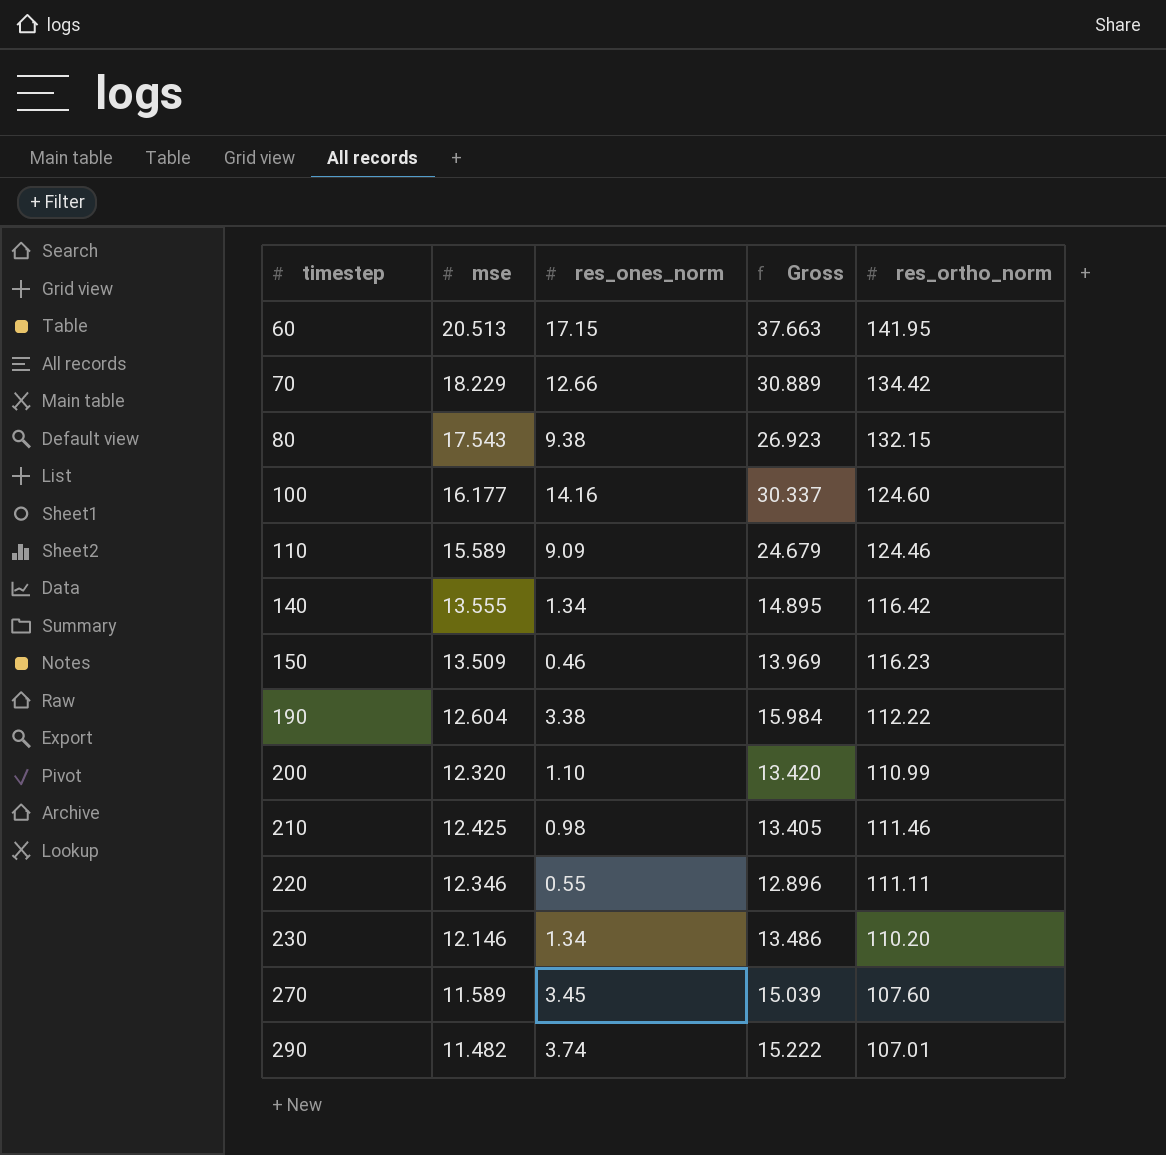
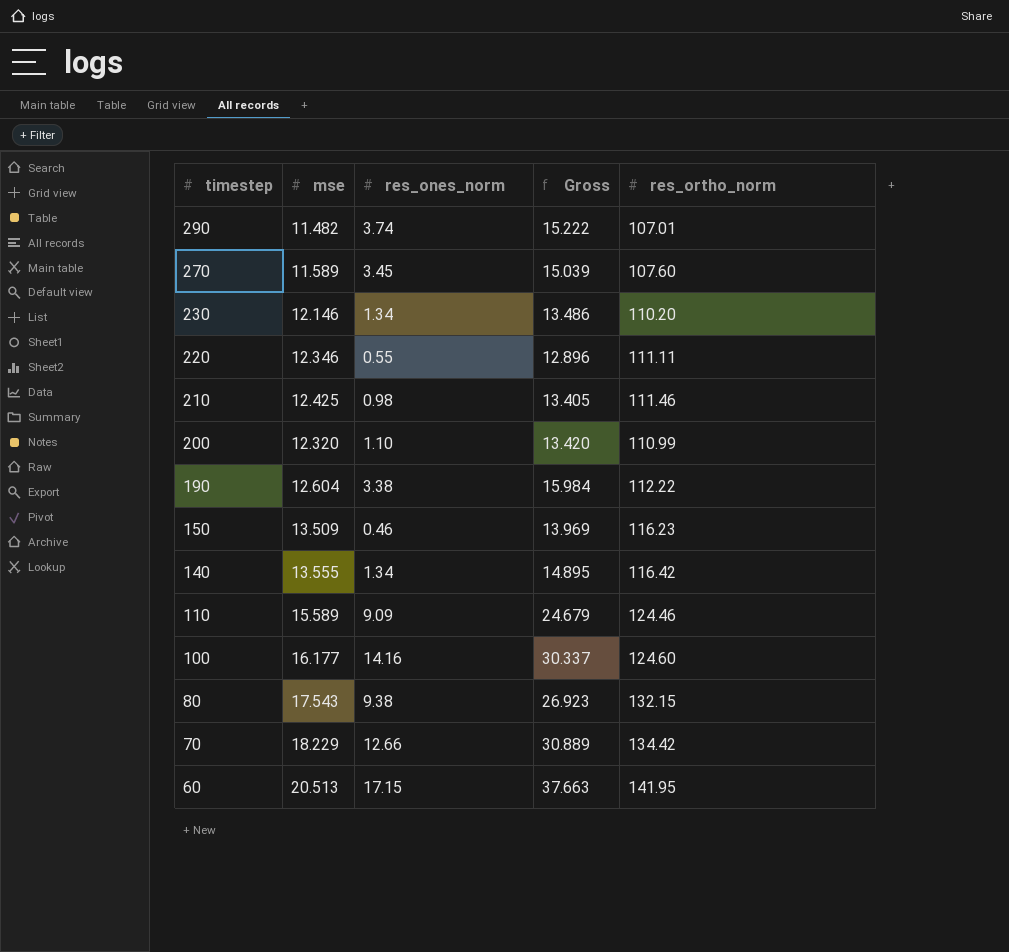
row order: timestep ascending -> timestep descending

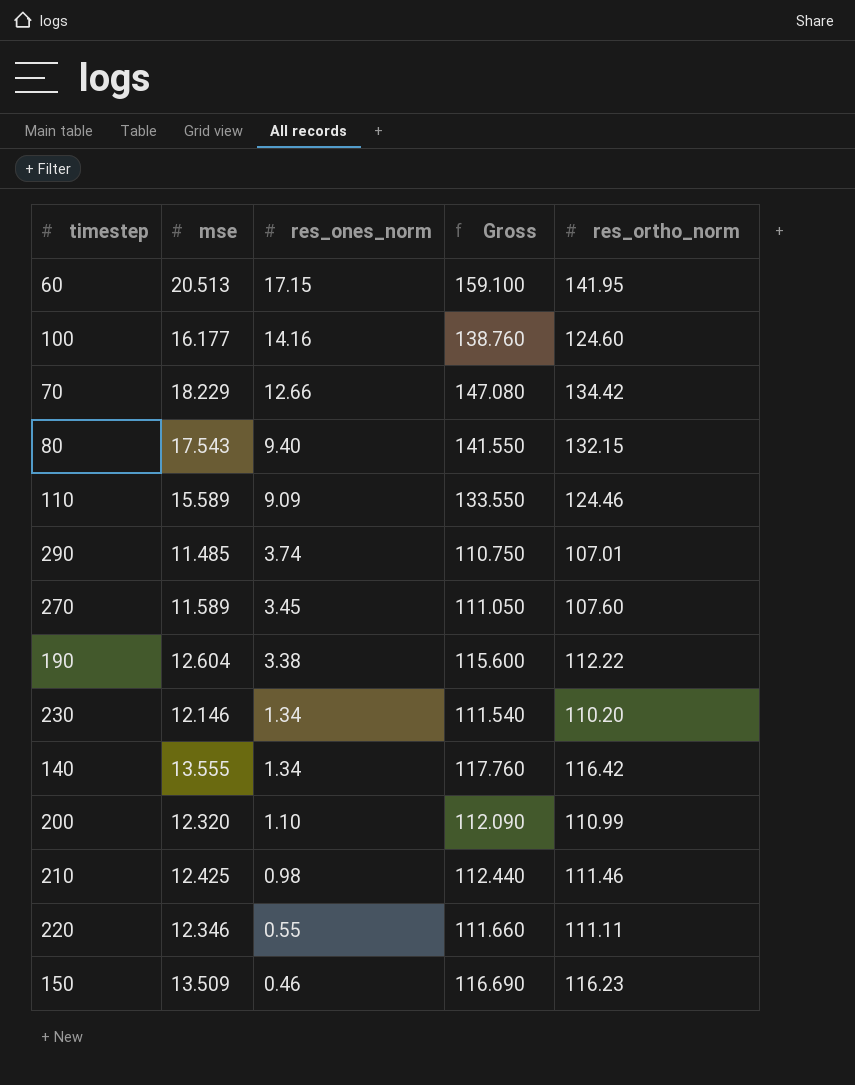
row order: timestep descending -> res_ones_norm descending
column Gross | formula: [mse] + [res_ones_norm] -> [res_ones_norm] + [res_ortho_norm]
80 | res_ones_norm: 9.38 -> 9.40
290 | mse: 11.482 -> 11.485

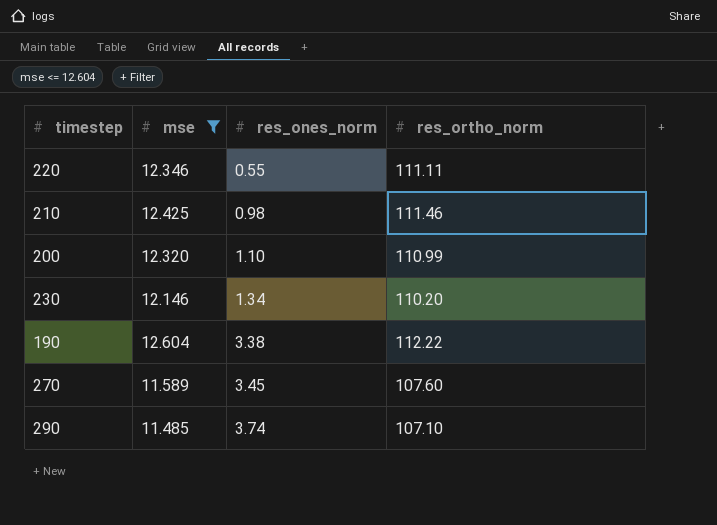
filter: none -> mse <= 12.604
row order: res_ones_norm descending -> res_ones_norm ascending
column Gross | formula: [res_ones_norm] + [res_ortho_norm] -> none
290 | res_ortho_norm: 107.01 -> 107.10

